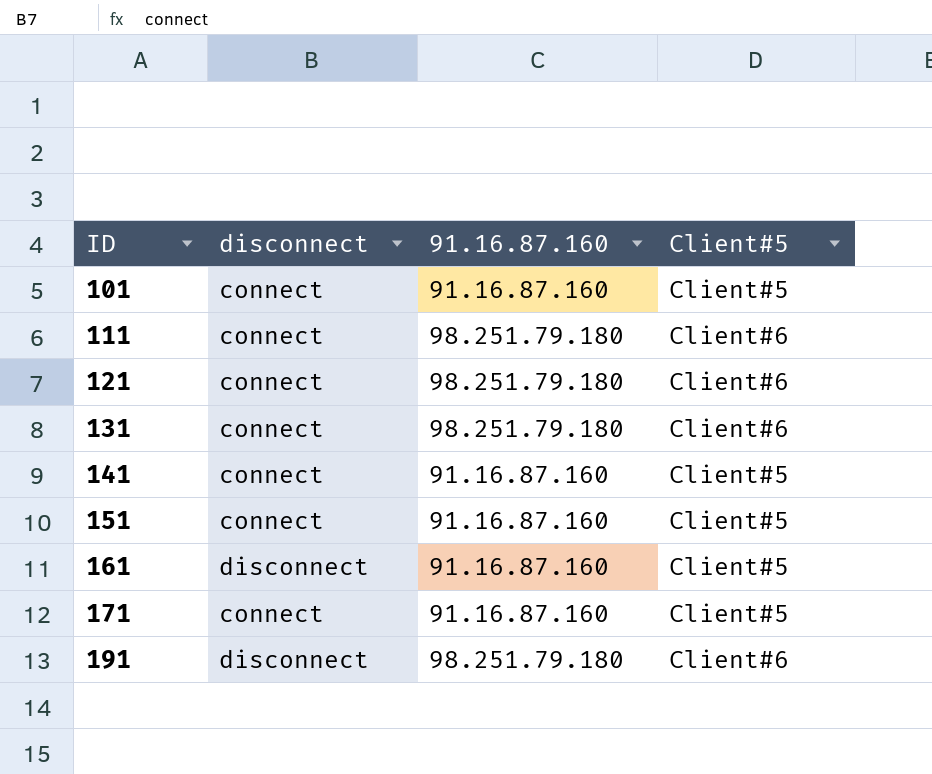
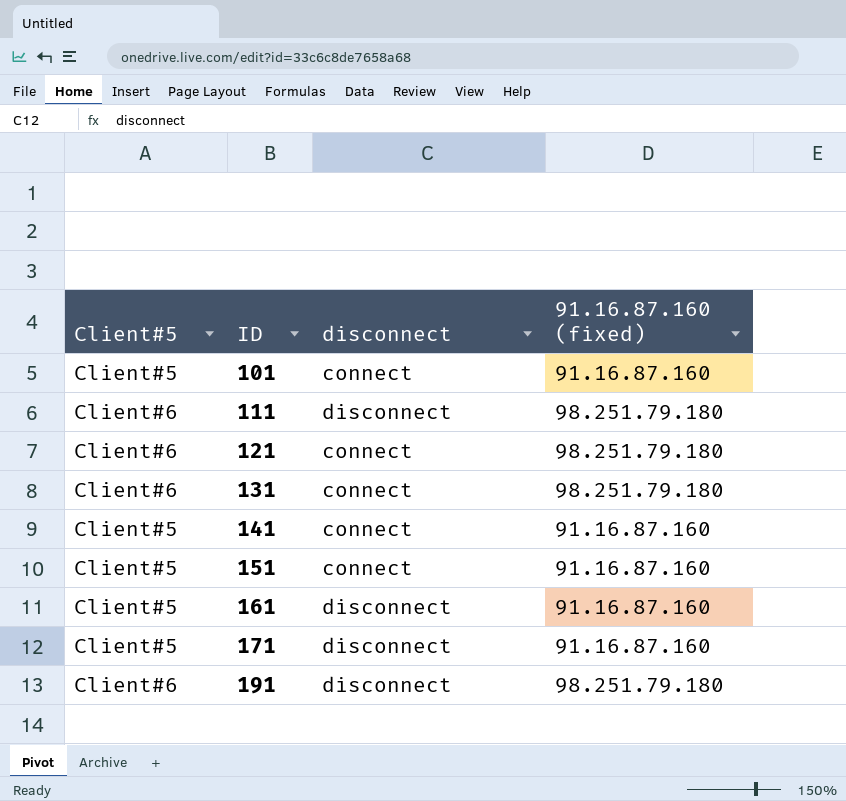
column Client#5 | position: 4 -> 1
column name: 91.16.87.160 -> 91.16.87.160 (fixed)
111 | disconnect: connect -> disconnect
171 | disconnect: connect -> disconnect

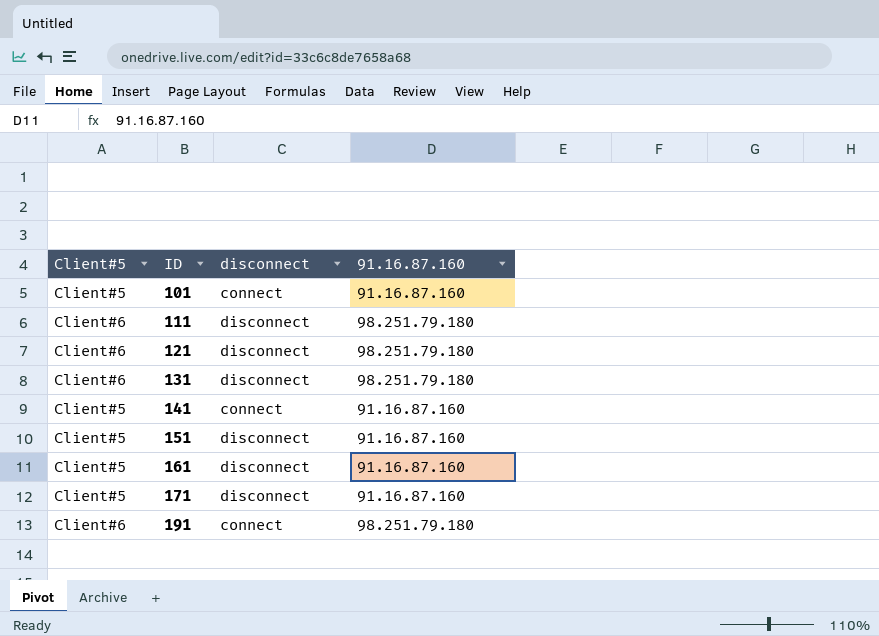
column name: 91.16.87.160 (fixed) -> 91.16.87.160
121 | disconnect: connect -> disconnect
131 | disconnect: connect -> disconnect
151 | disconnect: connect -> disconnect
191 | disconnect: disconnect -> connect

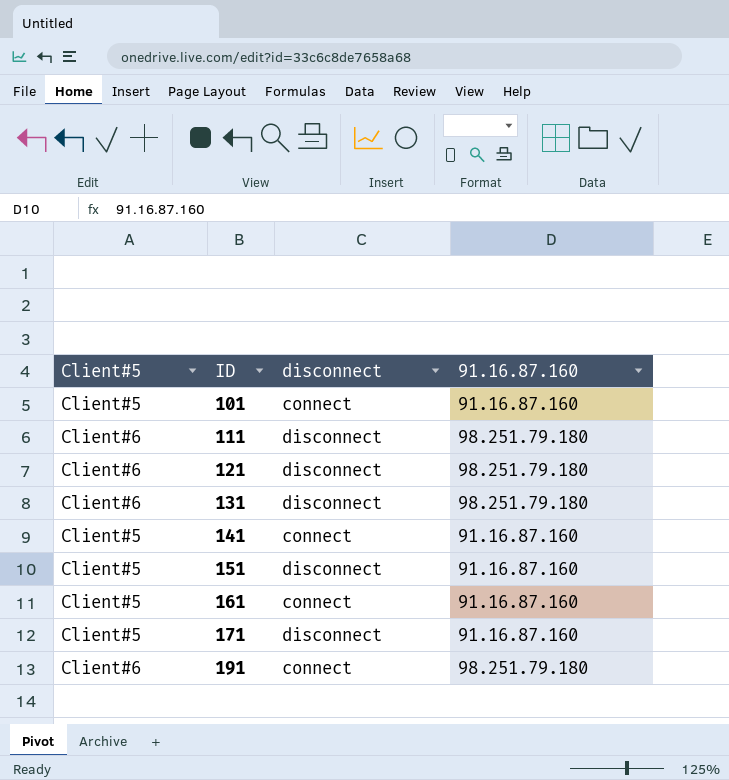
161 | disconnect: disconnect -> connect

